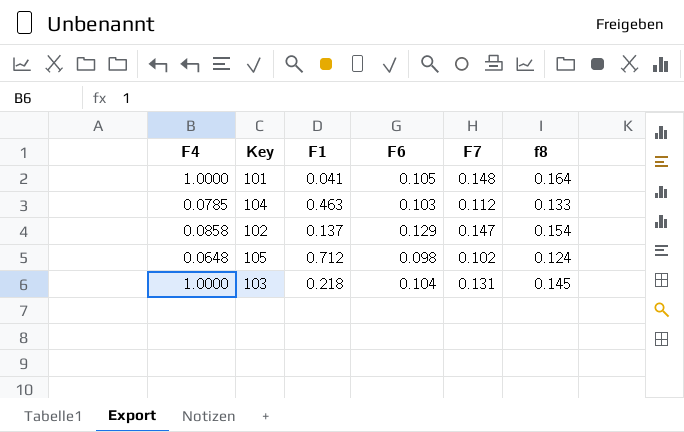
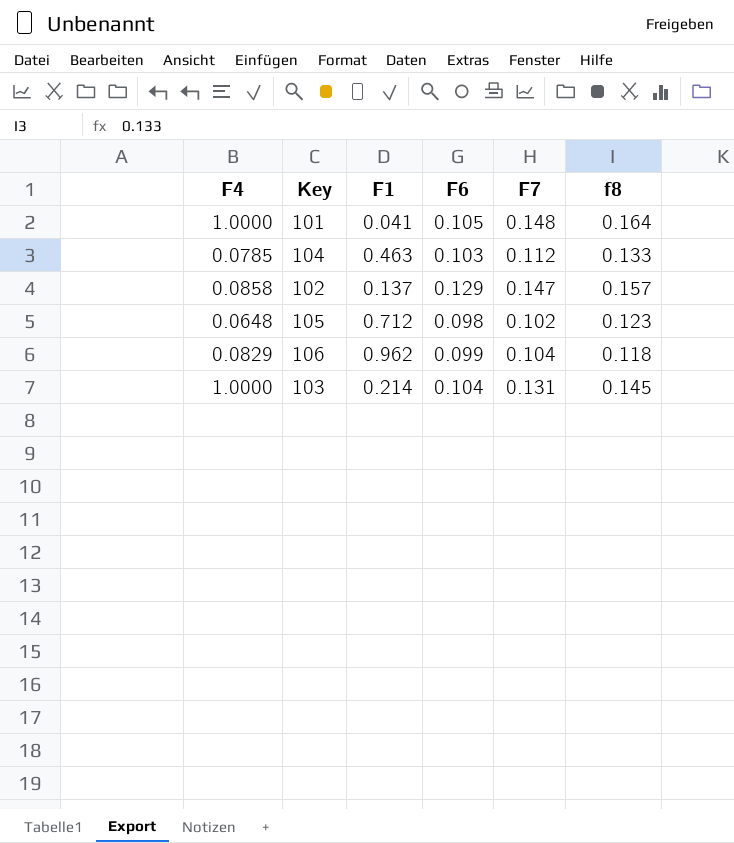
102 | f8: 0.154 -> 0.157
105 | f8: 0.124 -> 0.123
row 106: none -> 0.0829 | 0.962 | 0.099 | 0.104 | 0.118
103 | F1: 0.218 -> 0.214

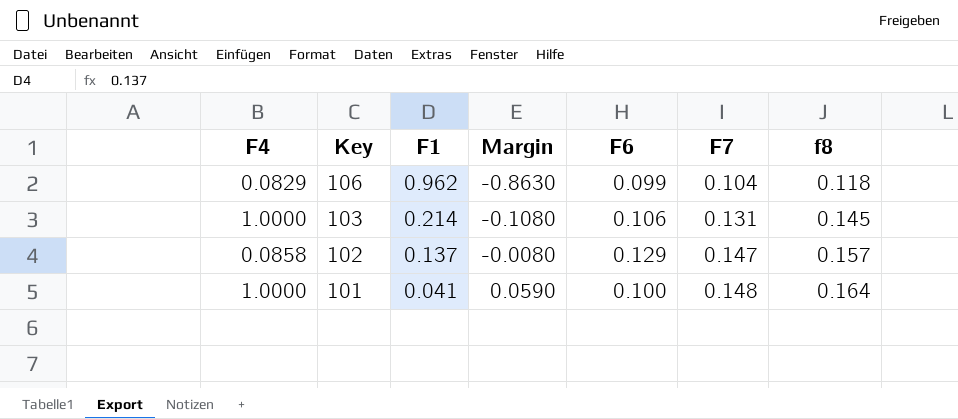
row order: none -> Key descending
column Margin | formula: none -> [F6] - [F1]
row 104: 0.0785 | 0.463 | 0.103 | 0.112 | 0.133 -> none
row 105: 0.0648 | 0.712 | 0.098 | 0.102 | 0.123 -> none
103 | F6: 0.104 -> 0.106
101 | F6: 0.105 -> 0.100

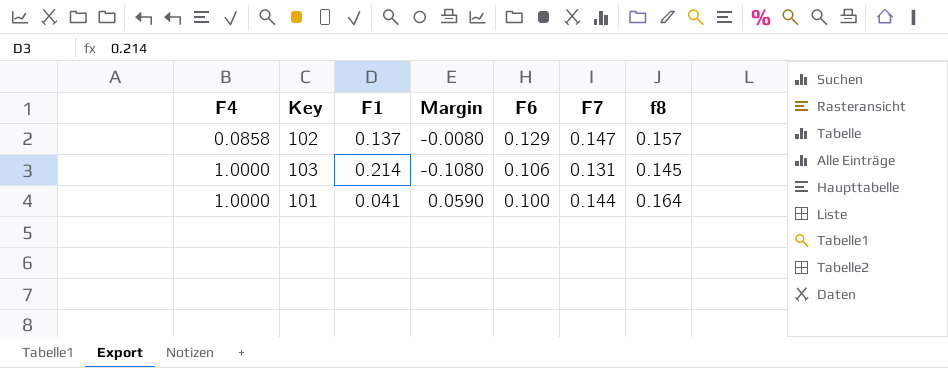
row order: Key descending -> F4 ascending
row 106: 0.0829 | 0.962 | -0.8630 | 0.099 | 0.104 | 0.118 -> none
101 | F7: 0.148 -> 0.144

